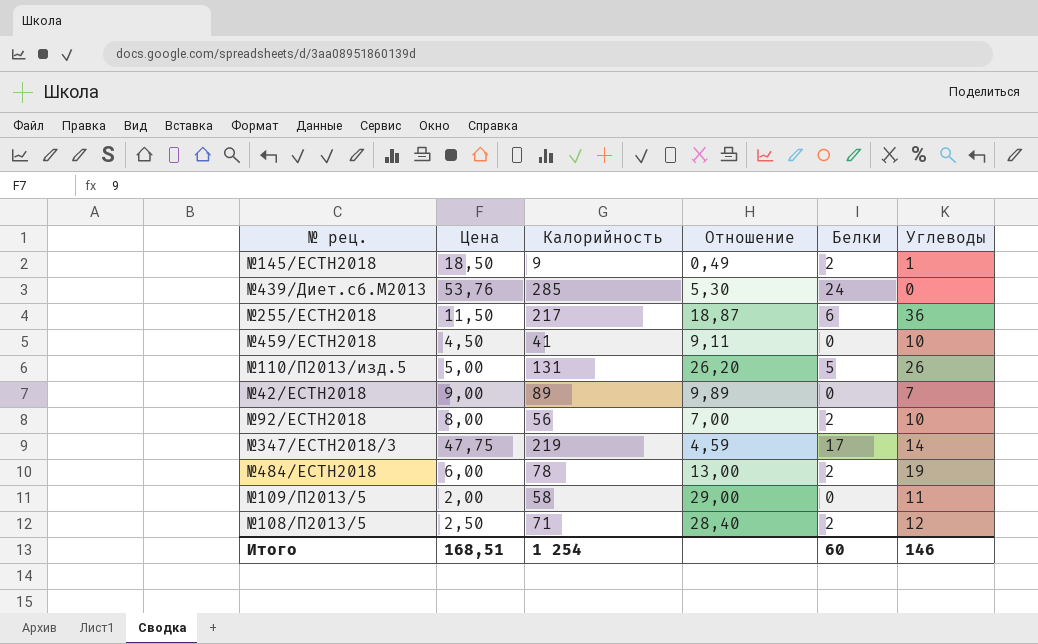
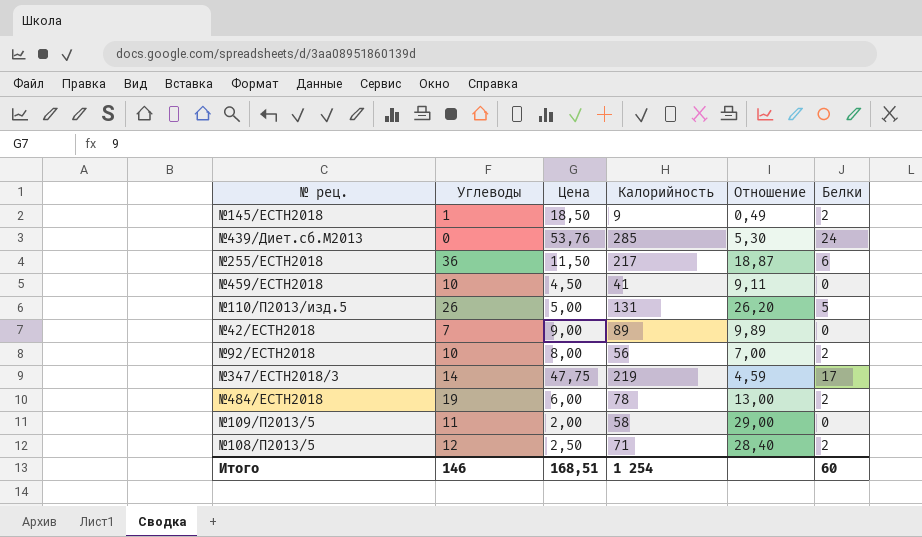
column Углеводы | position: 6 -> 2

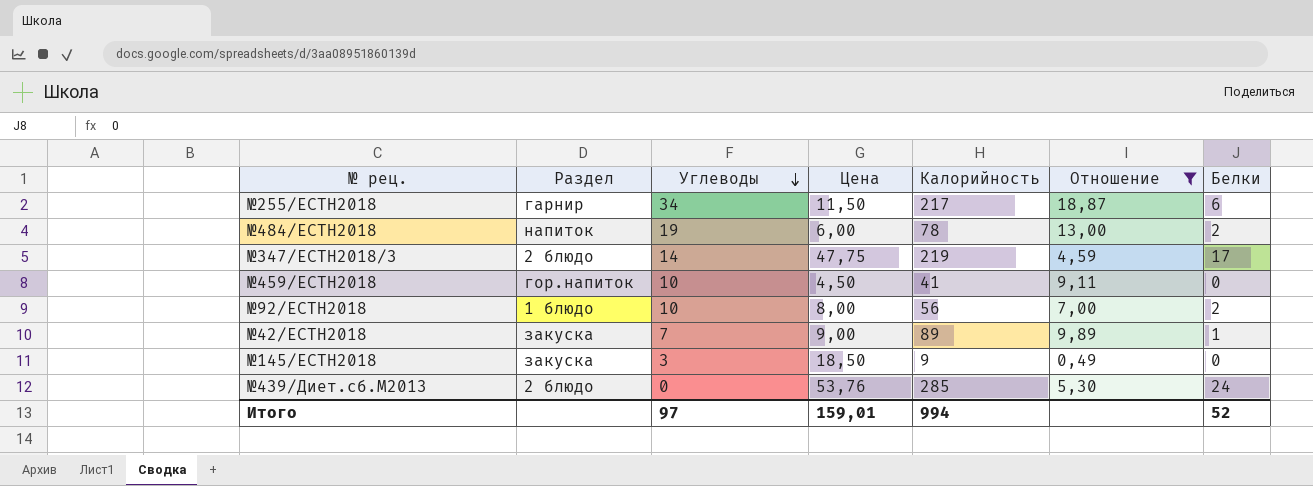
filter: none -> Отношение <= 18,87
row order: none -> Углеводы descending
column Раздел | position: none -> 2
№255/ЕСТН2018 | Углеводы: 36 -> 34
№42/ЕСТН2018 | Белки: 0 -> 1
№145/ЕСТН2018 | Углеводы: 1 -> 3
№145/ЕСТН2018 | Белки: 2 -> 0
Итого | Углеводы: 146 -> 97
Итого | Цена: 168,51 -> 159,01
Итого | Калорийность: 1 254 -> 994
Итого | Белки: 60 -> 52

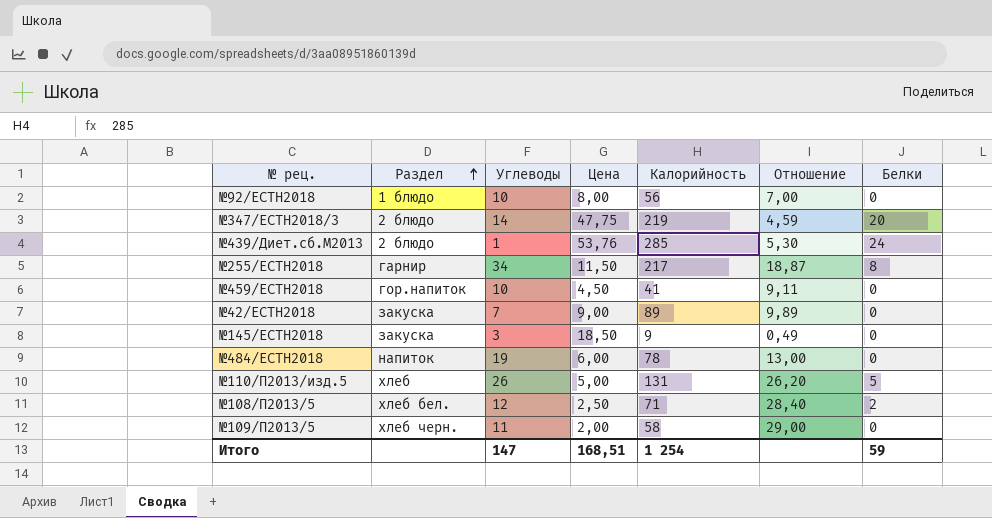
filter: Отношение <= 18,87 -> none
row order: Углеводы descending -> Раздел ascending
№92/ЕСТН2018 | Белки: 2 -> 0
№347/ЕСТН2018/3 | Белки: 17 -> 20
№439/Диет.сб.М2013 | Углеводы: 0 -> 1
№255/ЕСТН2018 | Белки: 6 -> 8
№42/ЕСТН2018 | Белки: 1 -> 0
№484/ЕСТН2018 | Белки: 2 -> 0
Итого | Углеводы: 97 -> 147
Итого | Цена: 159,01 -> 168,51
Итого | Калорийность: 994 -> 1 254
Итого | Белки: 52 -> 59

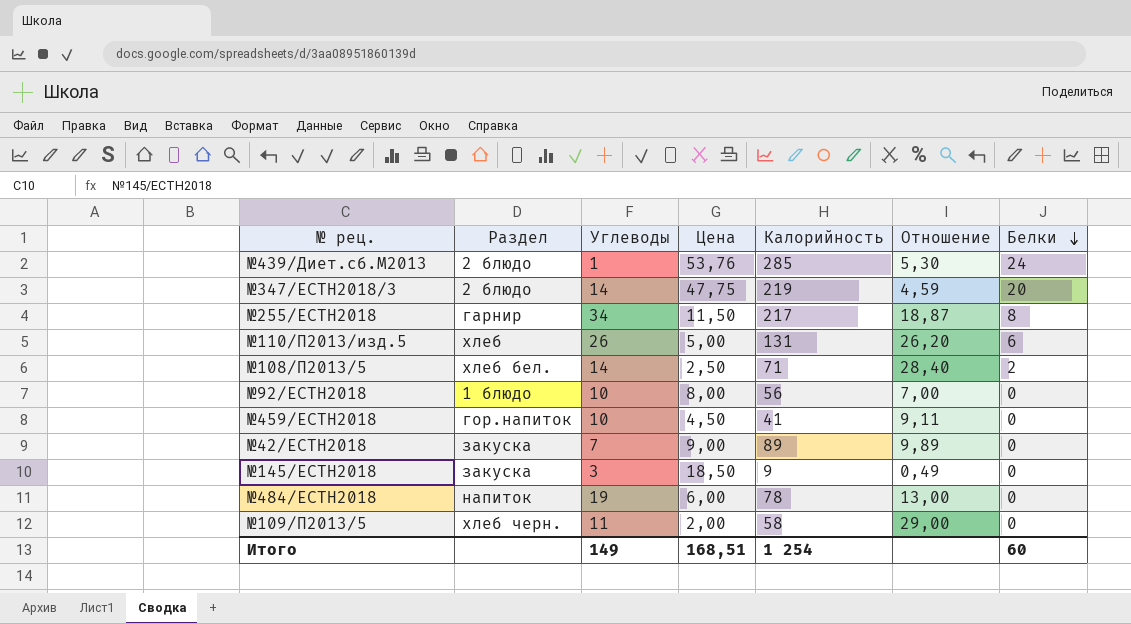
row order: Раздел ascending -> Белки descending
№110/П2013/изд.5 | Белки: 5 -> 6
№108/П2013/5 | Углеводы: 12 -> 14
Итого | Углеводы: 147 -> 149
Итого | Белки: 59 -> 60

